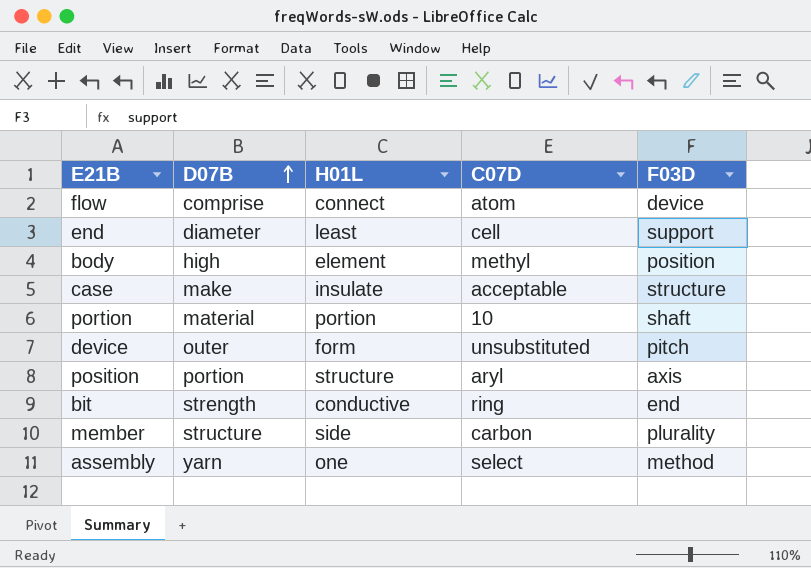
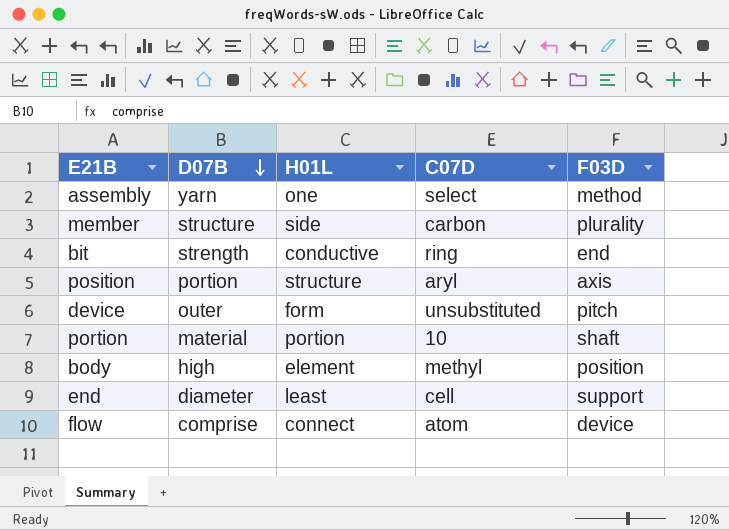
row order: D07B ascending -> D07B descending
row case: make | insulate | acceptable | structure -> none

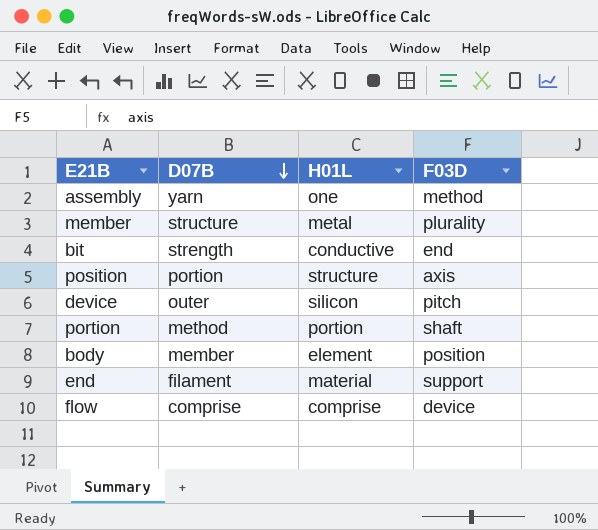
column C07D | position: 4 -> none
member | H01L: side -> metal
device | H01L: form -> silicon
portion | D07B: material -> method
body | D07B: high -> member
end | D07B: diameter -> filament
end | H01L: least -> material
flow | H01L: connect -> comprise

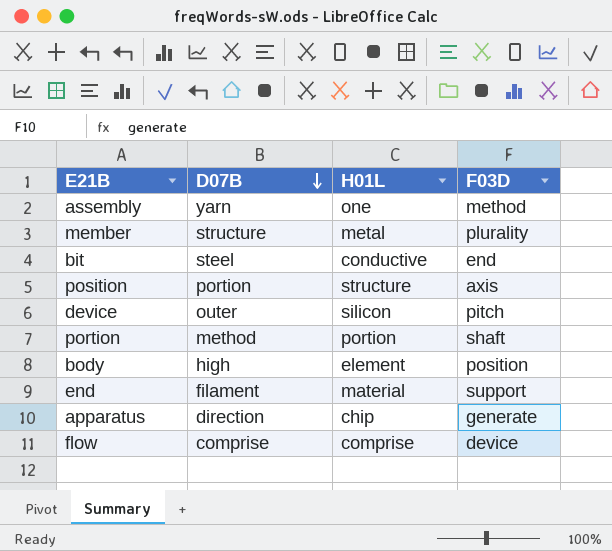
bit | D07B: strength -> steel
body | D07B: member -> high
row apparatus: none -> direction | chip | generate

